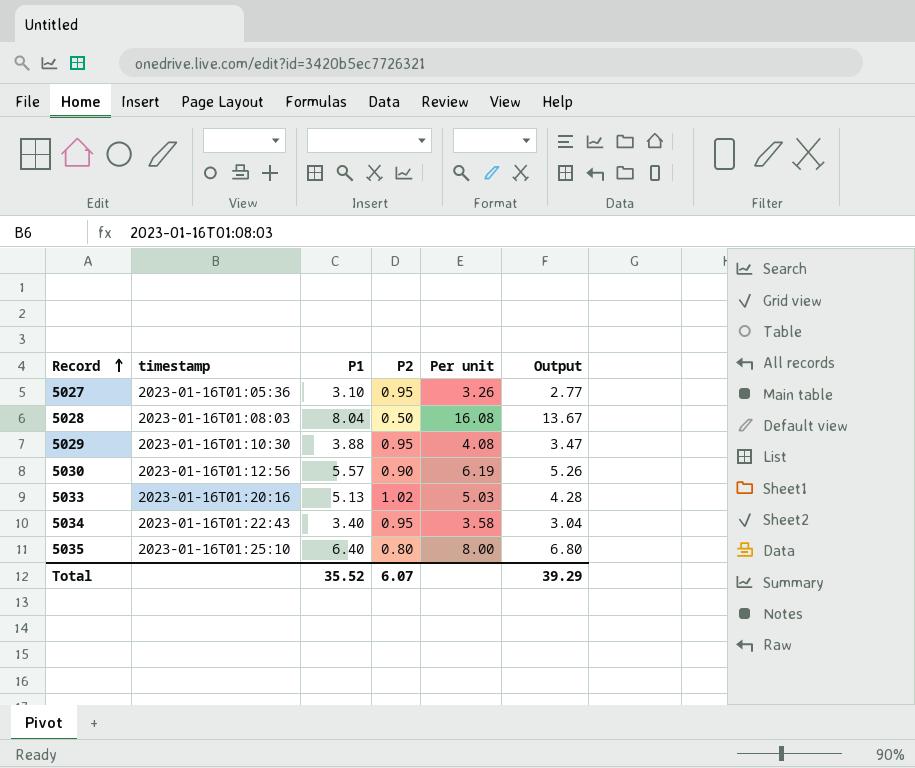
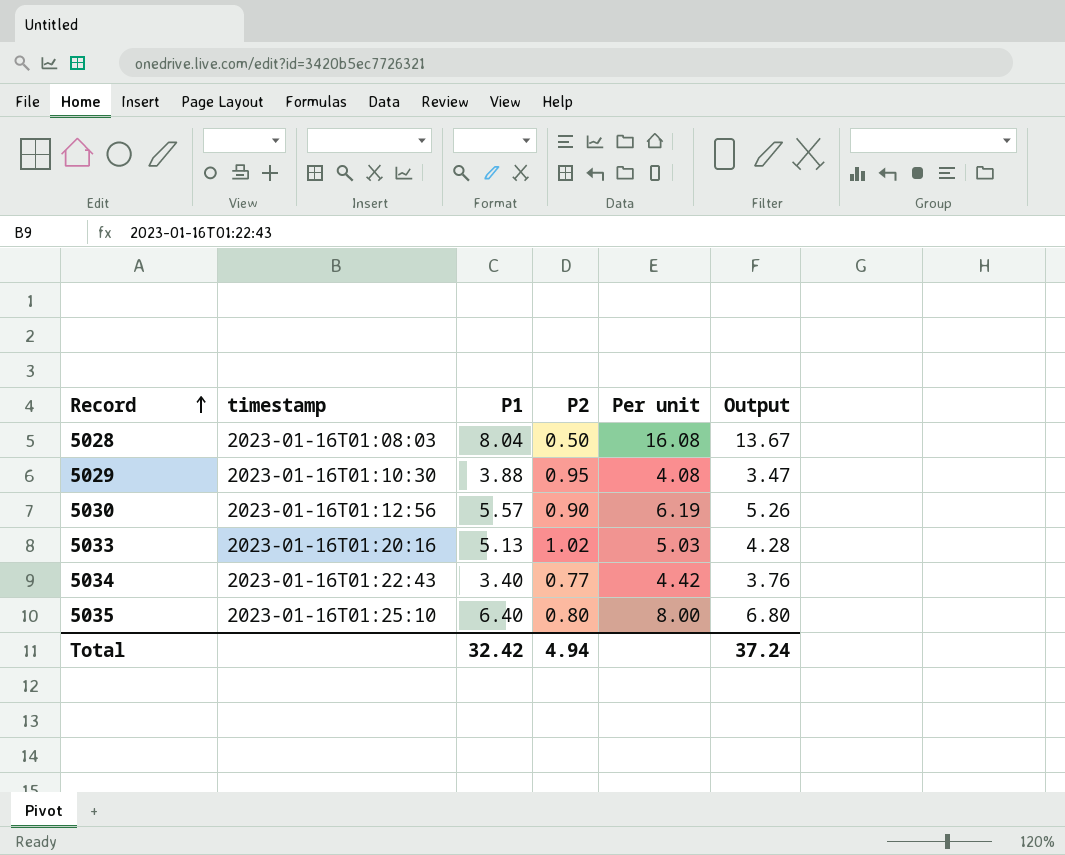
row 5027: 2023-01-16T01:05:36 | 3.10 | 0.95 | 3.26 | 2.77 -> none
5034 | P2: 0.95 -> 0.77
5034 | Per unit: 3.58 -> 4.42
5034 | Output: 3.04 -> 3.76
Total | P1: 35.52 -> 32.42
Total | P2: 6.07 -> 4.94
Total | Output: 39.29 -> 37.24

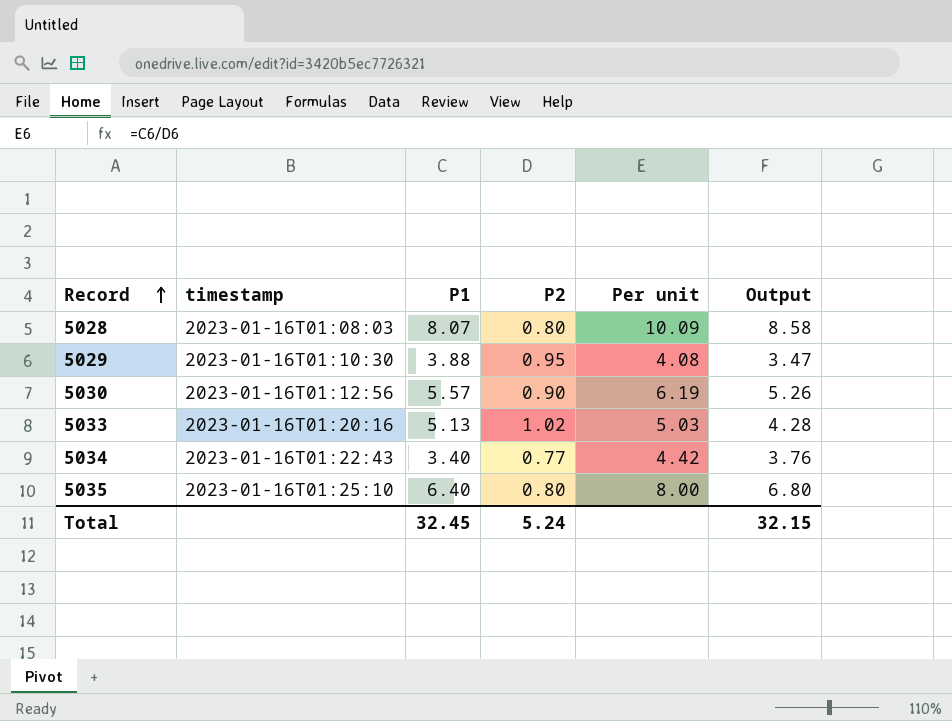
5028 | P1: 8.04 -> 8.07
5028 | P2: 0.50 -> 0.80
5028 | Per unit: 16.08 -> 10.09
5028 | Output: 13.67 -> 8.58
Total | P1: 32.42 -> 32.45
Total | P2: 4.94 -> 5.24
Total | Output: 37.24 -> 32.15

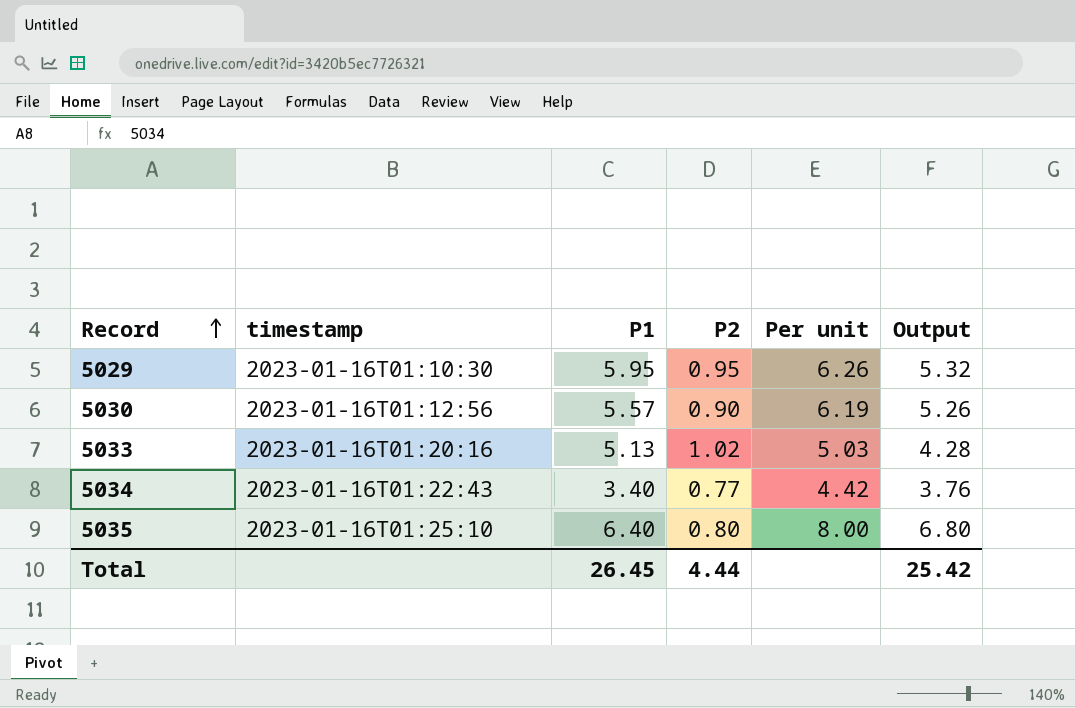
row 5028: 2023-01-16T01:08:03 | 8.07 | 0.80 | 10.09 | 8.58 -> none
5029 | P1: 3.88 -> 5.95
5029 | Per unit: 4.08 -> 6.26
5029 | Output: 3.47 -> 5.32
Total | P1: 32.45 -> 26.45
Total | P2: 5.24 -> 4.44
Total | Output: 32.15 -> 25.42

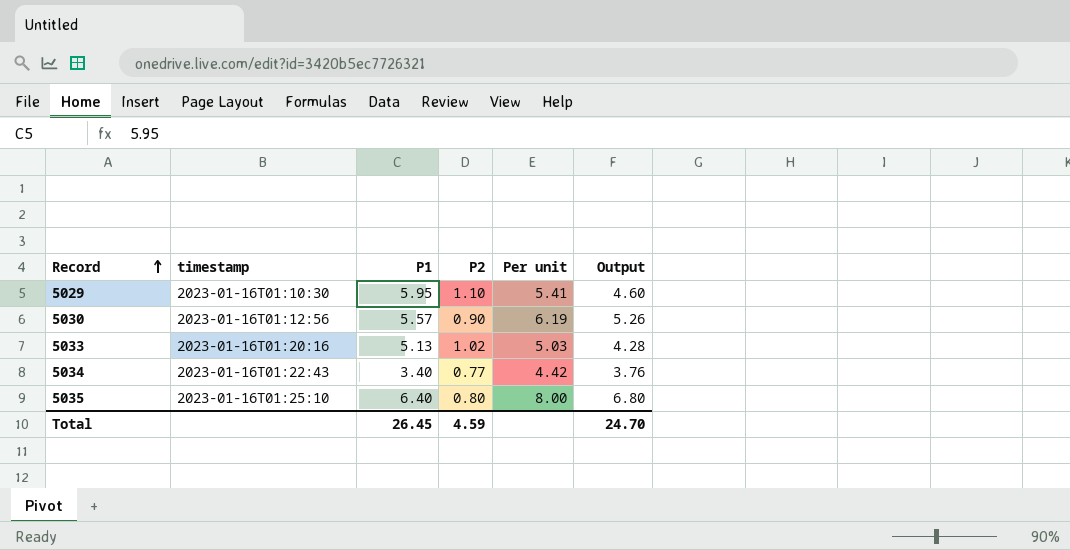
5029 | P2: 0.95 -> 1.10
5029 | Per unit: 6.26 -> 5.41
5029 | Output: 5.32 -> 4.60
Total | P2: 4.44 -> 4.59
Total | Output: 25.42 -> 24.70

